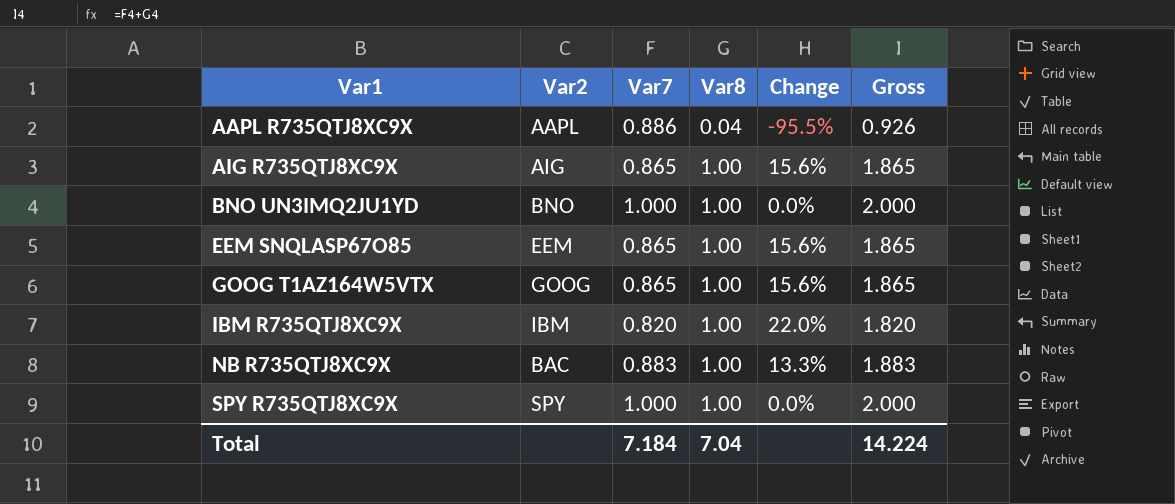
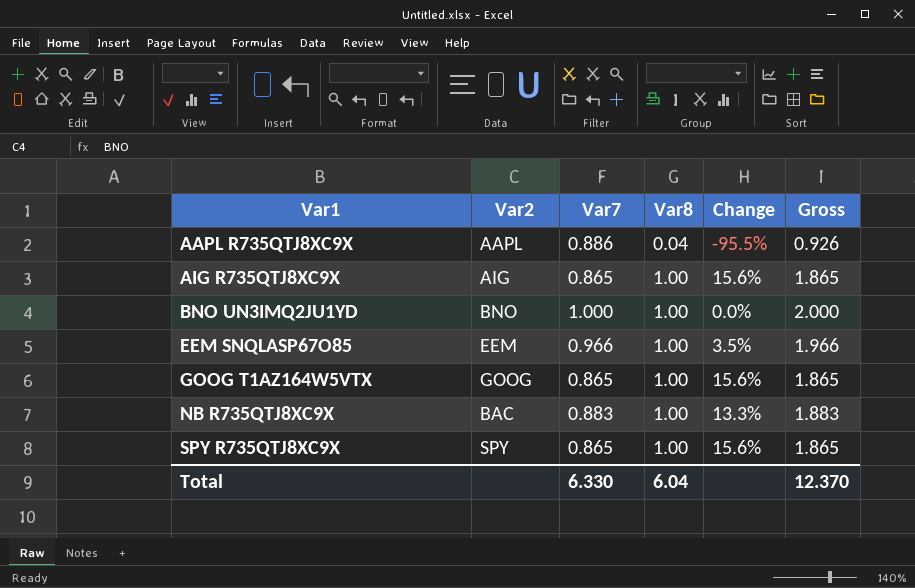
row IBM R735QTJ8XC9X: IBM | 0.820 | 1.00 | 22.0% | 1.820 -> none
EEM SNQLASP67O85 | Var7: 0.865 -> 0.966
EEM SNQLASP67O85 | Change: 15.6% -> 3.5%
EEM SNQLASP67O85 | Gross: 1.865 -> 1.966
SPY R735QTJ8XC9X | Var7: 1.000 -> 0.865
SPY R735QTJ8XC9X | Change: 0.0% -> 15.6%
SPY R735QTJ8XC9X | Gross: 2.000 -> 1.865
Total | Var7: 7.184 -> 6.330
Total | Var8: 7.04 -> 6.04
Total | Gross: 14.224 -> 12.370

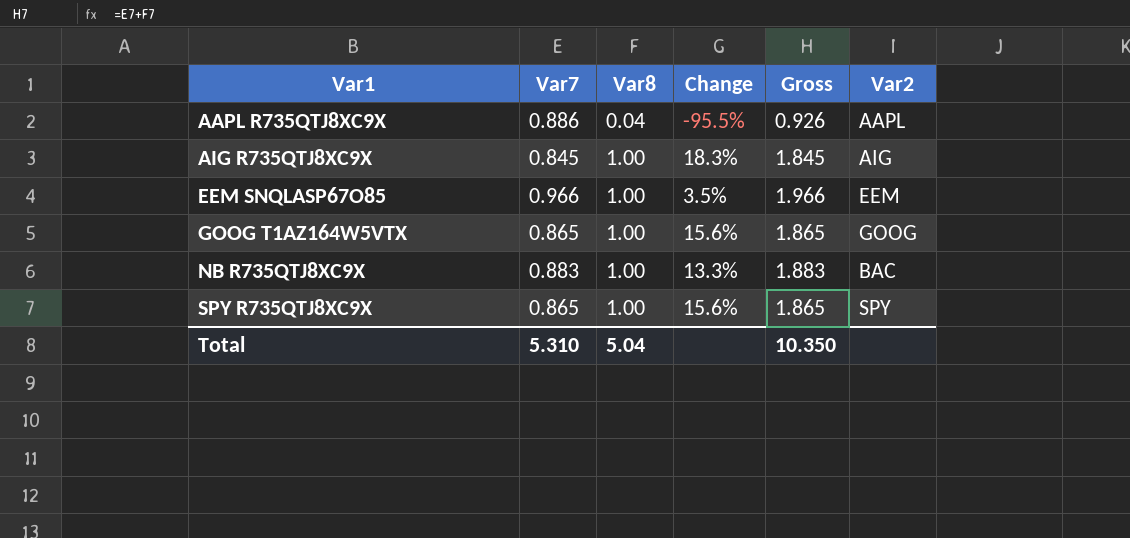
column Var2 | position: 2 -> 6
row BNO UN3IMQ2JU1YD: BNO | 1.000 | 1.00 | 0.0% | 2.000 -> none
AIG R735QTJ8XC9X | Var7: 0.865 -> 0.845
AIG R735QTJ8XC9X | Change: 15.6% -> 18.3%
AIG R735QTJ8XC9X | Gross: 1.865 -> 1.845
Total | Var7: 6.330 -> 5.310
Total | Var8: 6.04 -> 5.04
Total | Gross: 12.370 -> 10.350

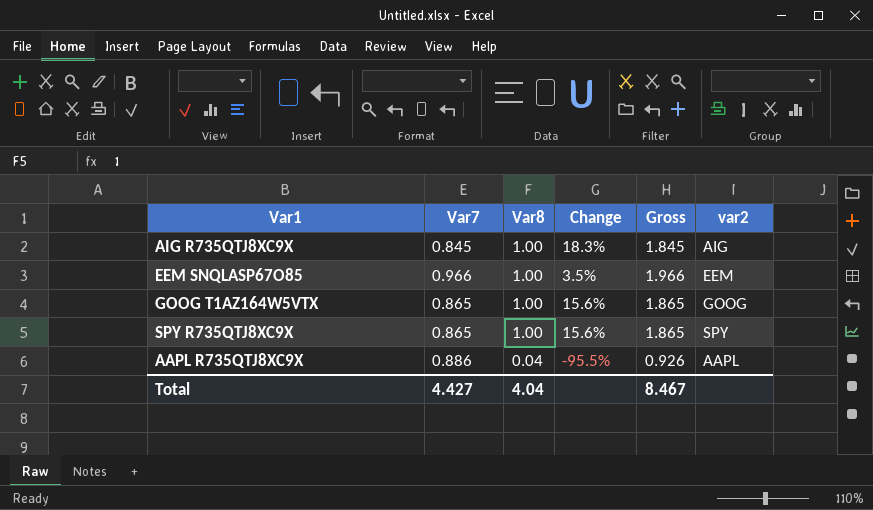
row order: Var1 ascending -> Var8 descending
column name: Var2 -> var2
row NB R735QTJ8XC9X: 0.883 | 1.00 | 13.3% | 1.883 | BAC -> none
Total | Var7: 5.310 -> 4.427
Total | Var8: 5.04 -> 4.04
Total | Gross: 10.350 -> 8.467

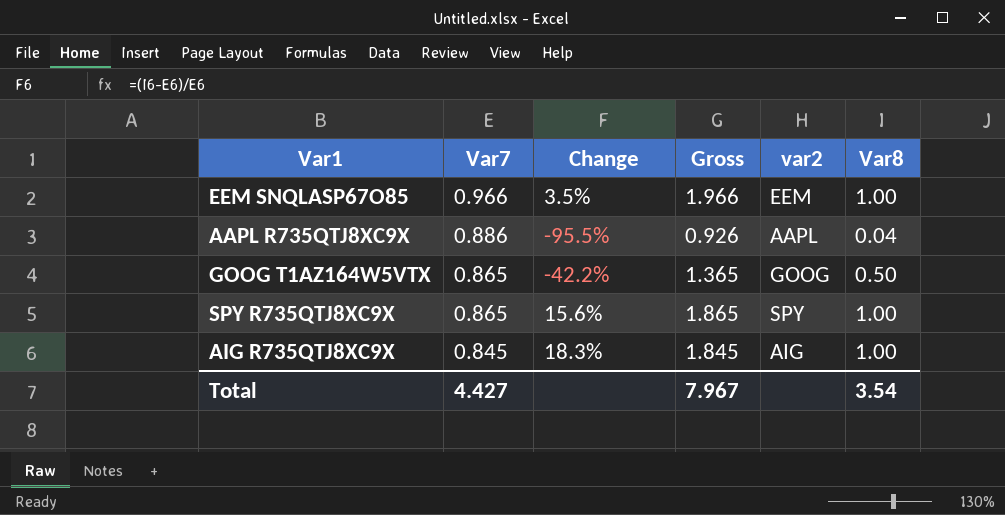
row order: Var8 descending -> Var7 descending
column Var8 | position: 3 -> 6
GOOG T1AZ164W5VTX | Change: 15.6% -> -42.2%
GOOG T1AZ164W5VTX | Gross: 1.865 -> 1.365
GOOG T1AZ164W5VTX | Var8: 1.00 -> 0.50
Total | Gross: 8.467 -> 7.967
Total | Var8: 4.04 -> 3.54

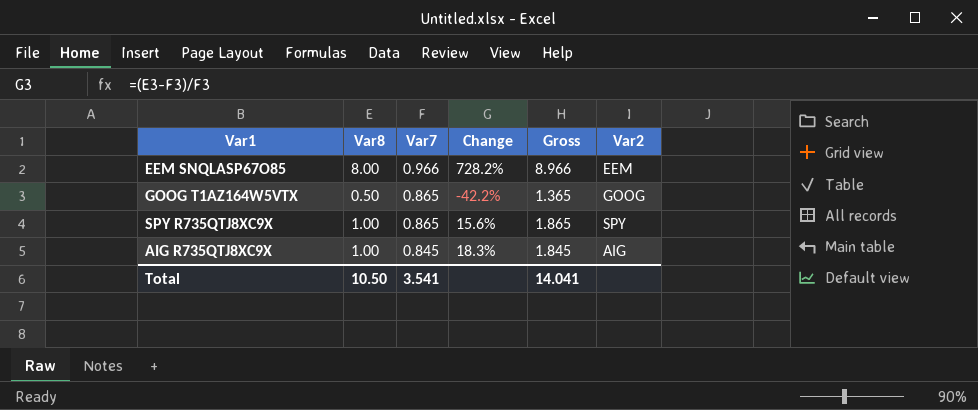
column Var8 | position: 6 -> 2
column name: var2 -> Var2
row AAPL R735QTJ8XC9X: 0.886 | -95.5% | 0.926 | AAPL | 0.04 -> none
EEM SNQLASP67O85 | Var8: 1.00 -> 8.00
EEM SNQLASP67O85 | Change: 3.5% -> 728.2%
EEM SNQLASP67O85 | Gross: 1.966 -> 8.966
Total | Var8: 3.54 -> 10.50
Total | Var7: 4.427 -> 3.541
Total | Gross: 7.967 -> 14.041

